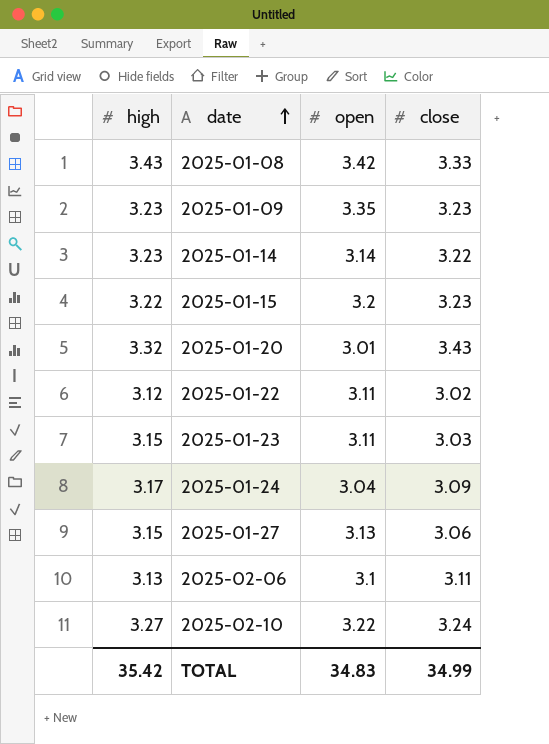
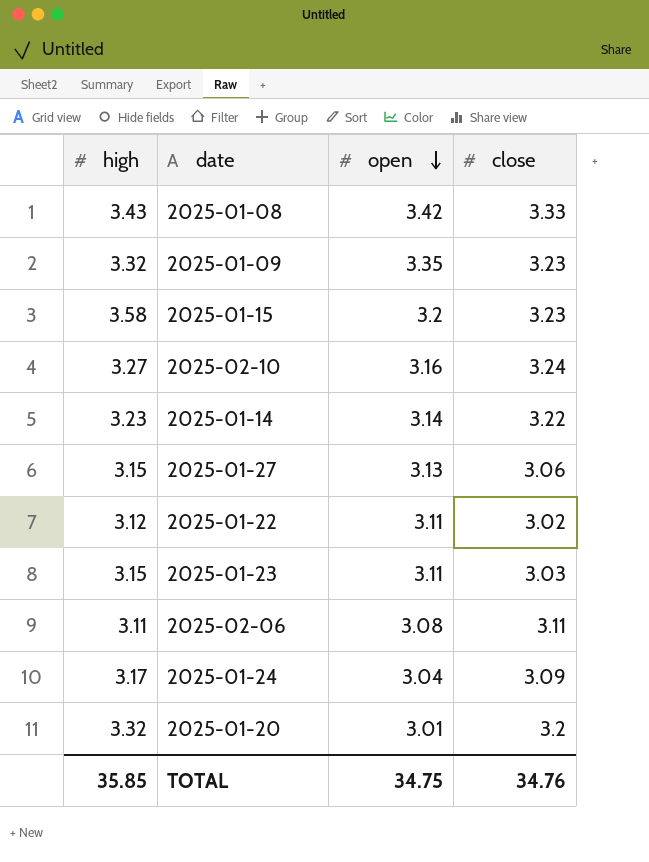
row order: date ascending -> open descending
2025-01-09 | high: 3.23 -> 3.32
2025-01-15 | high: 3.22 -> 3.58
2025-02-10 | open: 3.22 -> 3.16
2025-02-06 | high: 3.13 -> 3.11
2025-02-06 | open: 3.1 -> 3.08
2025-01-20 | close: 3.43 -> 3.2
TOTAL | high: 35.42 -> 35.85
TOTAL | open: 34.83 -> 34.75
TOTAL | close: 34.99 -> 34.76

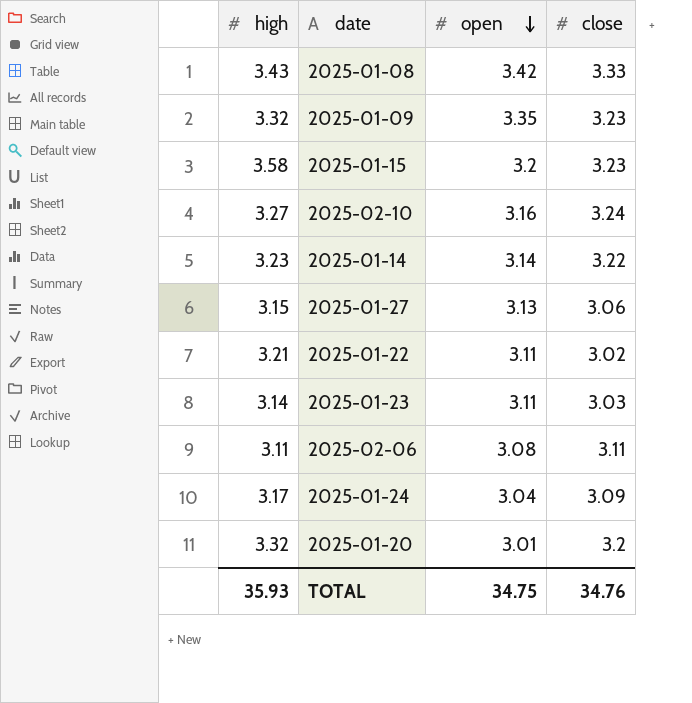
2025-01-22 | high: 3.12 -> 3.21
2025-01-23 | high: 3.15 -> 3.14
TOTAL | high: 35.85 -> 35.93

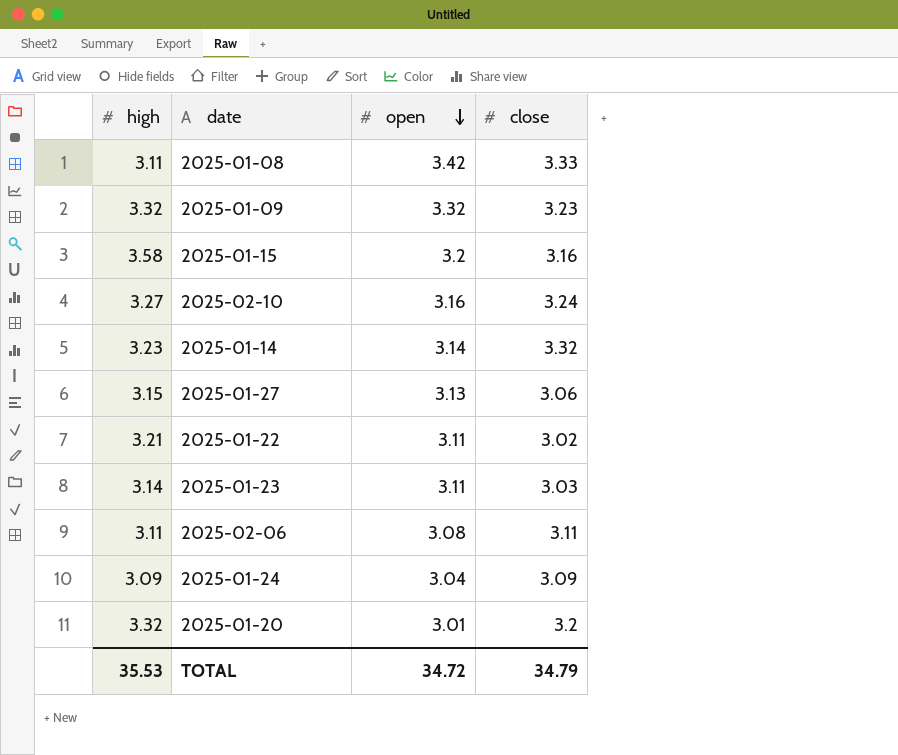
2025-01-08 | high: 3.43 -> 3.11
2025-01-09 | open: 3.35 -> 3.32
2025-01-15 | close: 3.23 -> 3.16
2025-01-14 | close: 3.22 -> 3.32
2025-01-24 | high: 3.17 -> 3.09
TOTAL | high: 35.93 -> 35.53
TOTAL | open: 34.75 -> 34.72
TOTAL | close: 34.76 -> 34.79

